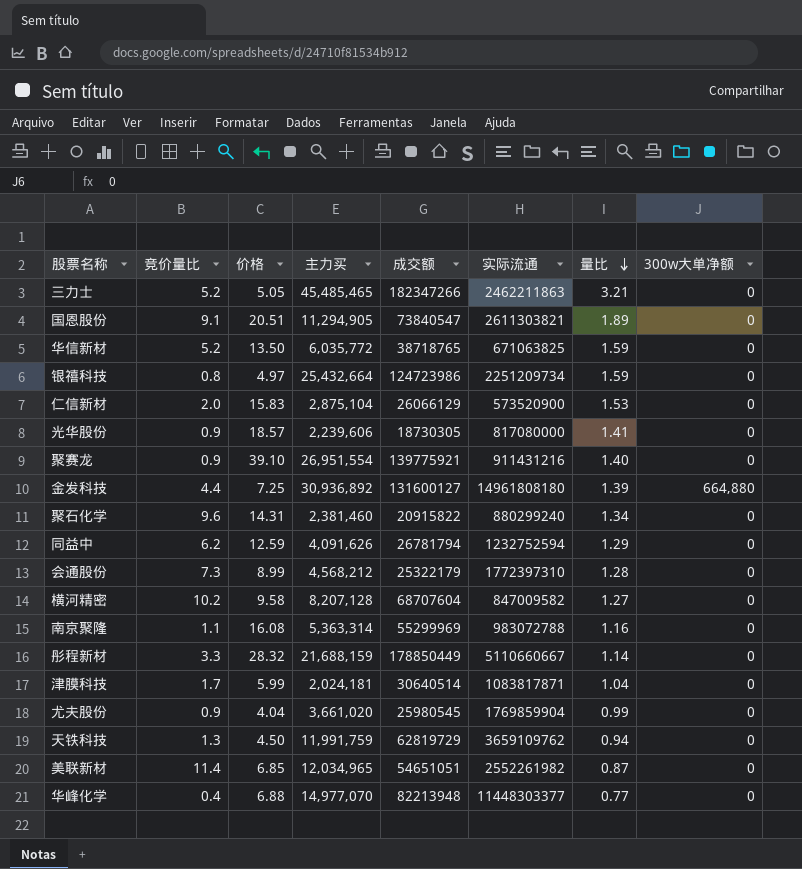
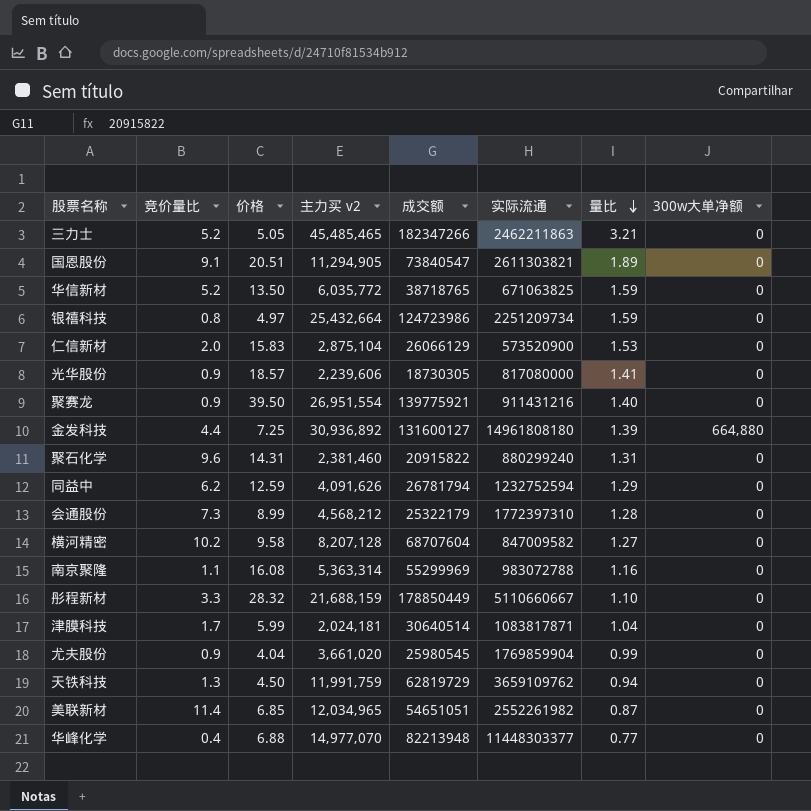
column name: 主力买 -> 主力买 v2
聚赛龙 | 价格: 39.10 -> 39.50
聚石化学 | 量比: 1.34 -> 1.31
彤程新材 | 量比: 1.14 -> 1.10

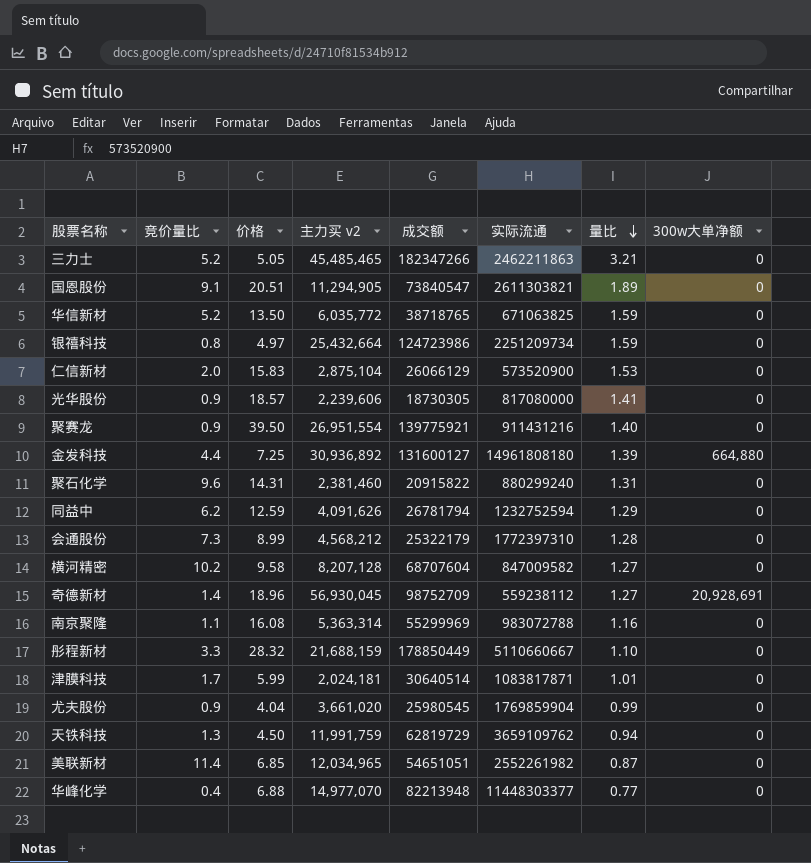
row 奇德新材: none -> 1.4 | 18.96 | 56,930,045 | 98752709 | 559238112 | 1.27 | 20,928,691
津膜科技 | 量比: 1.04 -> 1.01

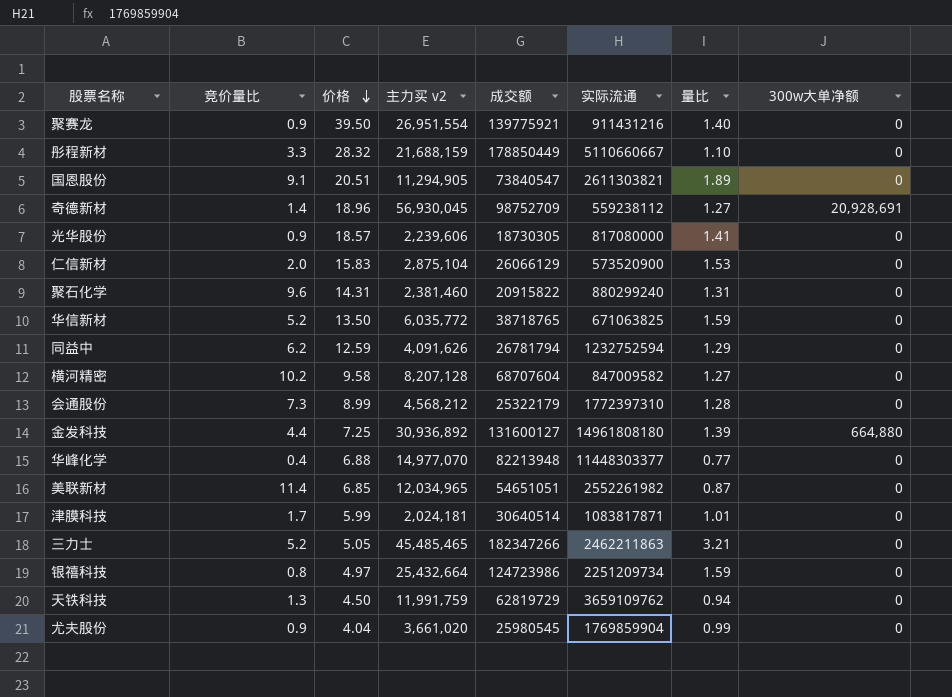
row order: 量比 descending -> 价格 descending
row 南京聚隆: 1.1 | 16.08 | 5,363,314 | 55299969 | 983072788 | 1.16 | 0 -> none

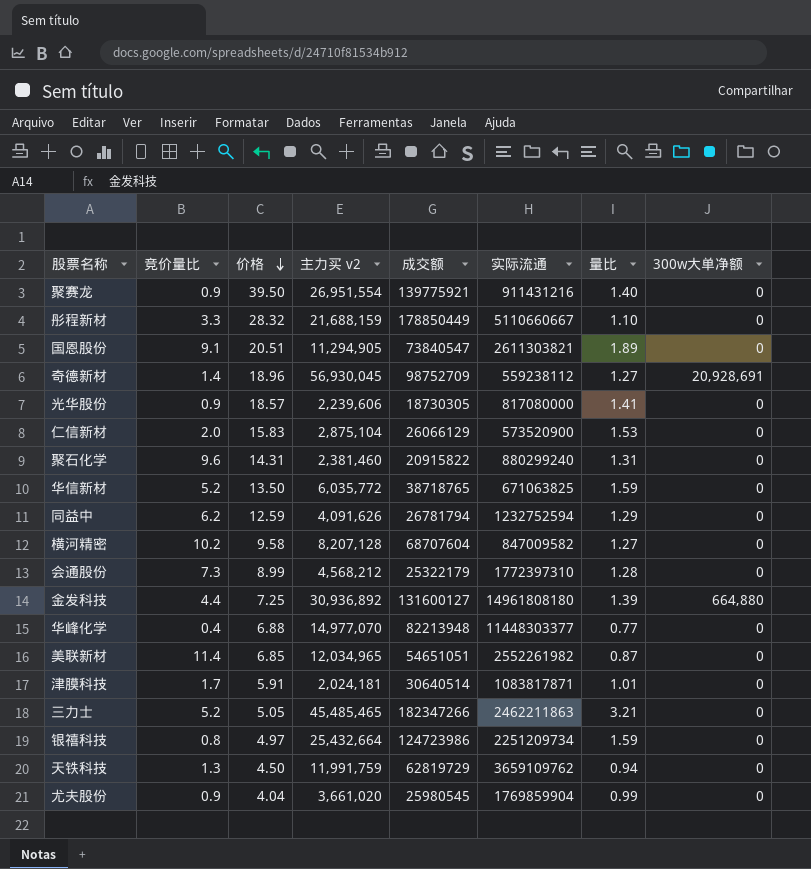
津膜科技 | 价格: 5.99 -> 5.91

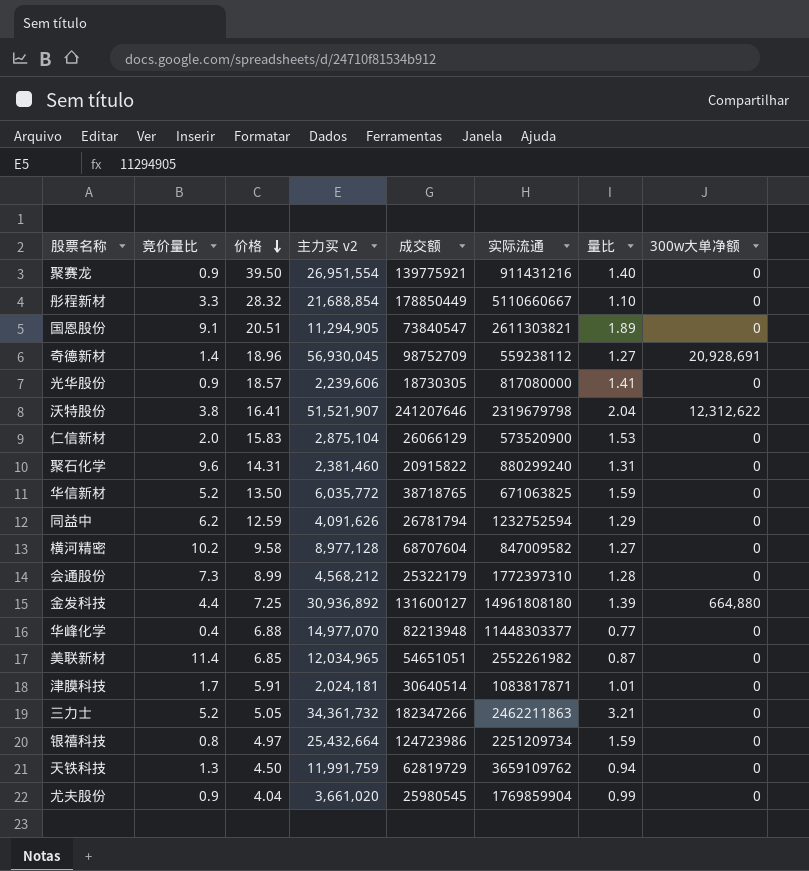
彤程新材 | 主力买 v2: 21,688,159 -> 21,688,854
row 沃特股份: none -> 3.8 | 16.41 | 51,521,907 | 241207646 | 2319679798 | 2.04 | 12,312,622
横河精密 | 主力买 v2: 8,207,128 -> 8,977,128
三力士 | 主力买 v2: 45,485,465 -> 34,361,732

